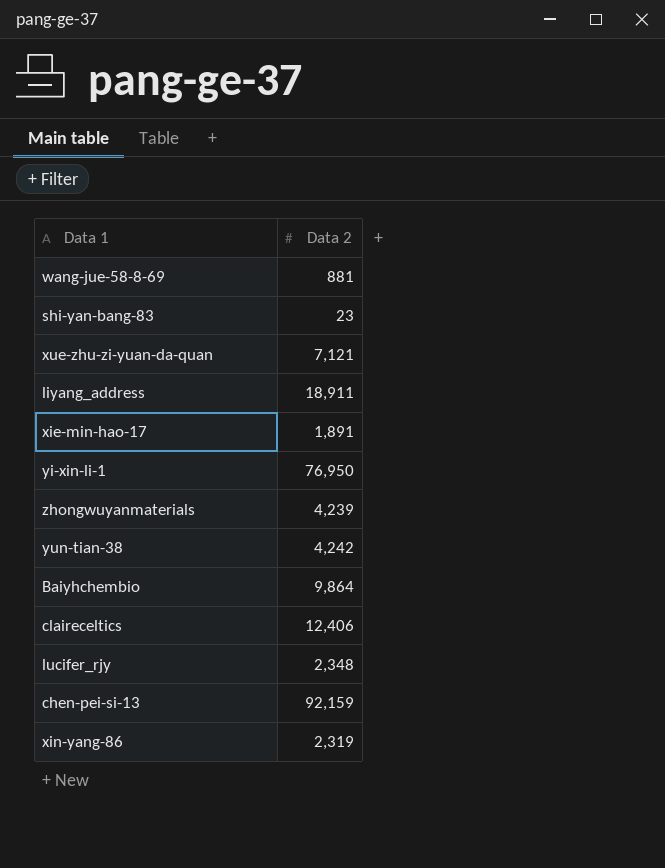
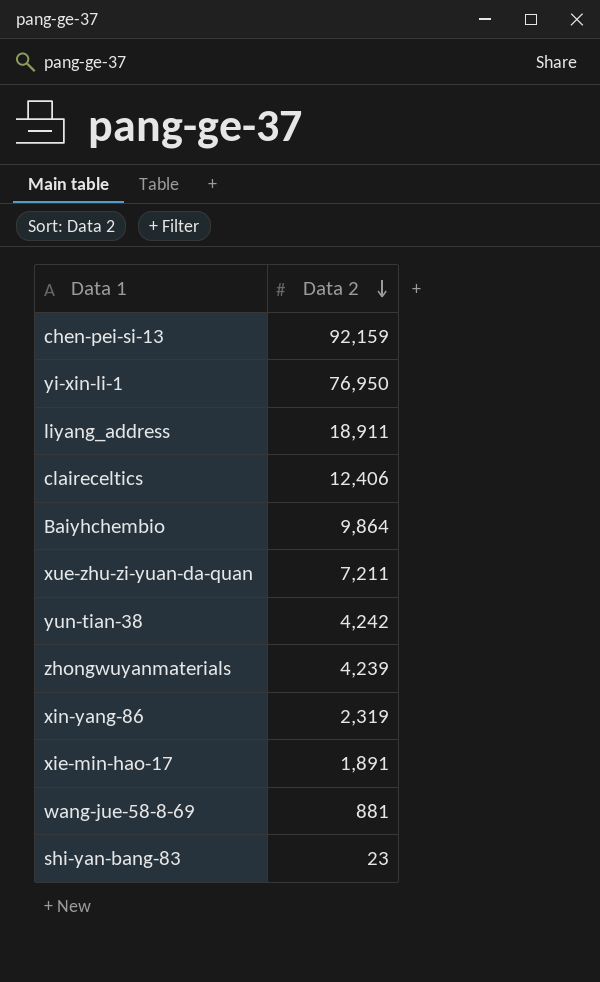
row order: none -> Data 2 descending
row lucifer_rjy: 2,348 -> none
xue-zhu-zi-yuan-da-quan | Data 2: 7,121 -> 7,211

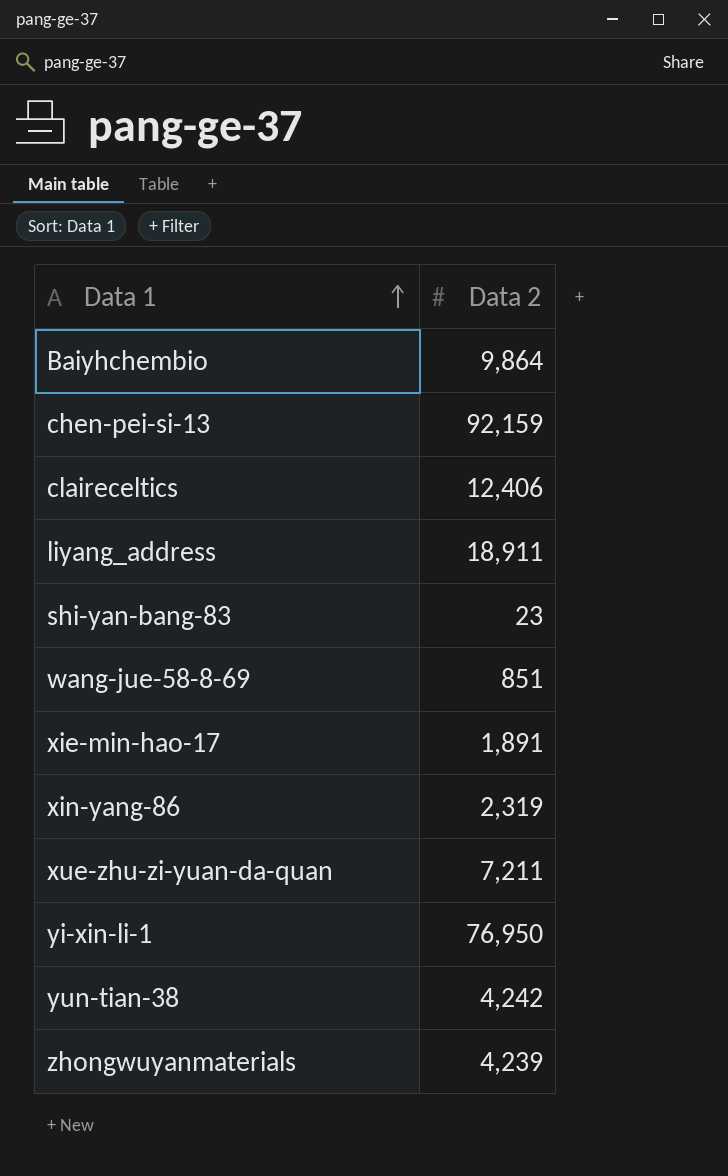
row order: Data 2 descending -> Data 1 ascending
wang-jue-58-8-69 | Data 2: 881 -> 851

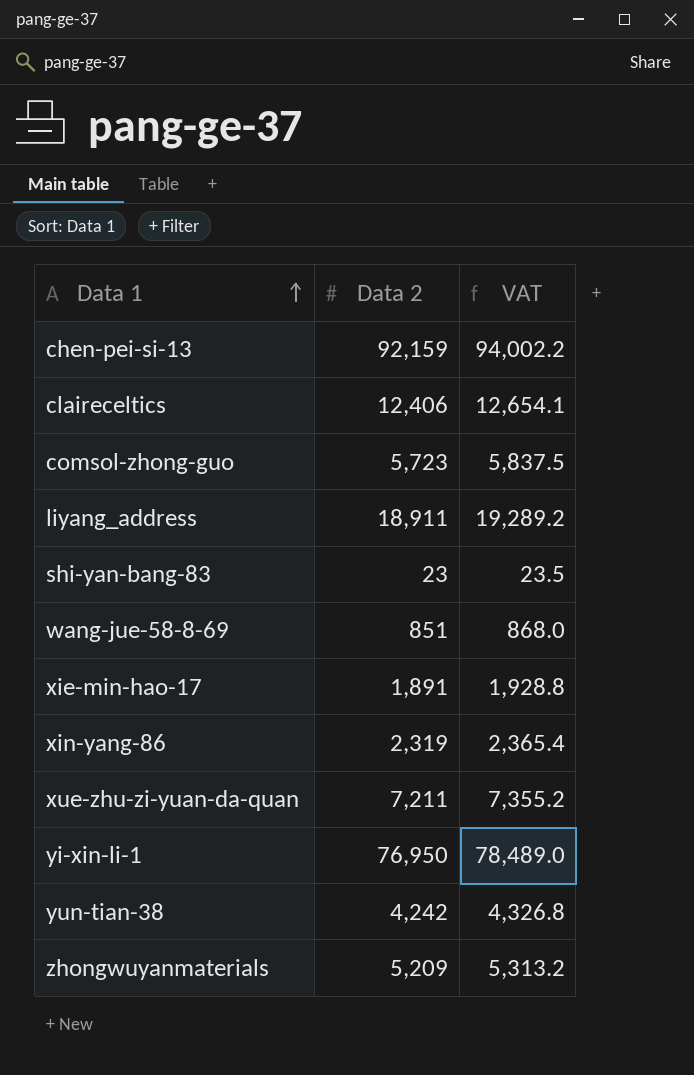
column VAT | formula: none -> [Data 2] * 1.02
row Baiyhchembio: 9,864 -> none
row comsol-zhong-guo: none -> 5,723 | 5,837.5
zhongwuyanmaterials | Data 2: 4,239 -> 5,209

